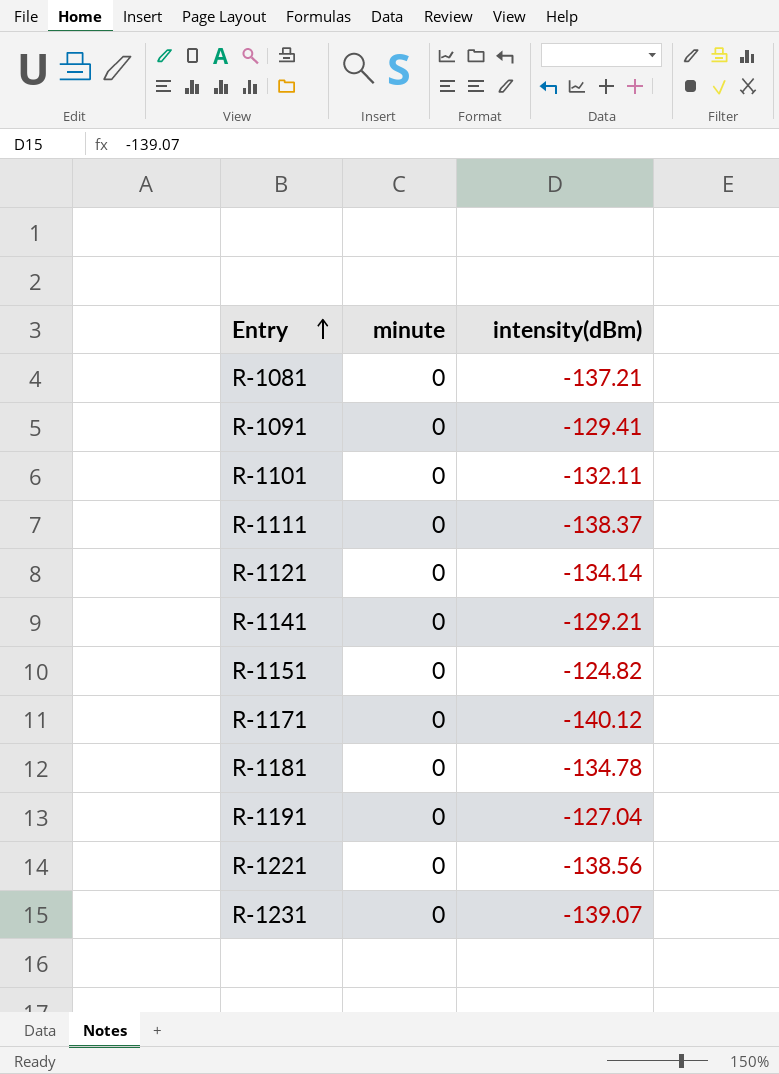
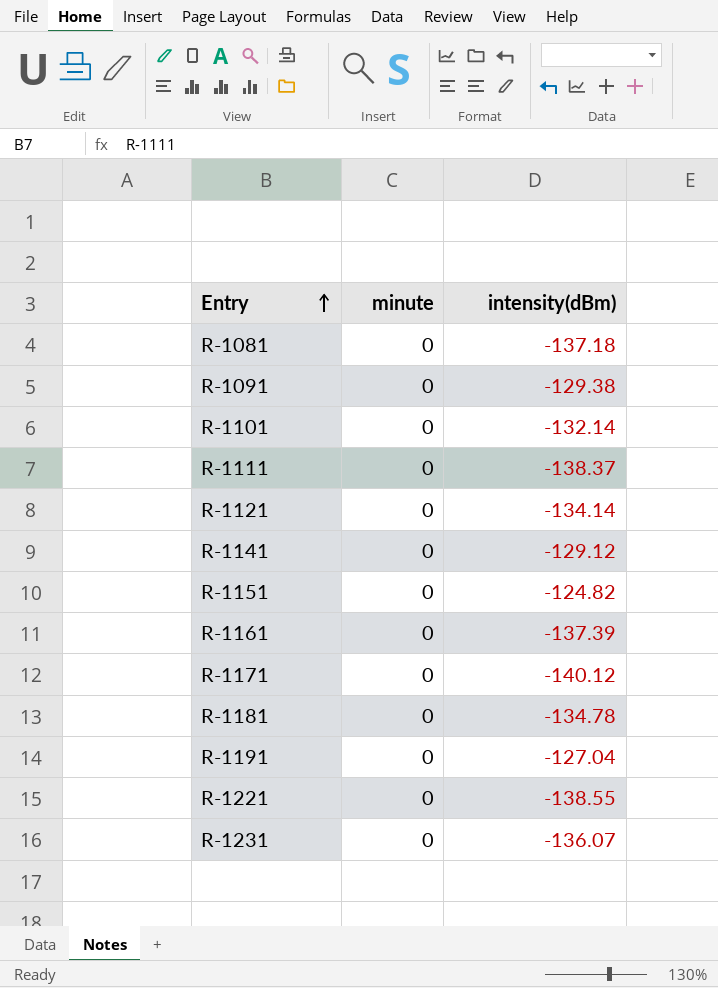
R-1081 | intensity(dBm): -137.21 -> -137.18
R-1091 | intensity(dBm): -129.41 -> -129.38
R-1101 | intensity(dBm): -132.11 -> -132.14
R-1141 | intensity(dBm): -129.21 -> -129.12
row R-1161: none -> 0 | -137.39
R-1221 | intensity(dBm): -138.56 -> -138.55
R-1231 | intensity(dBm): -139.07 -> -136.07

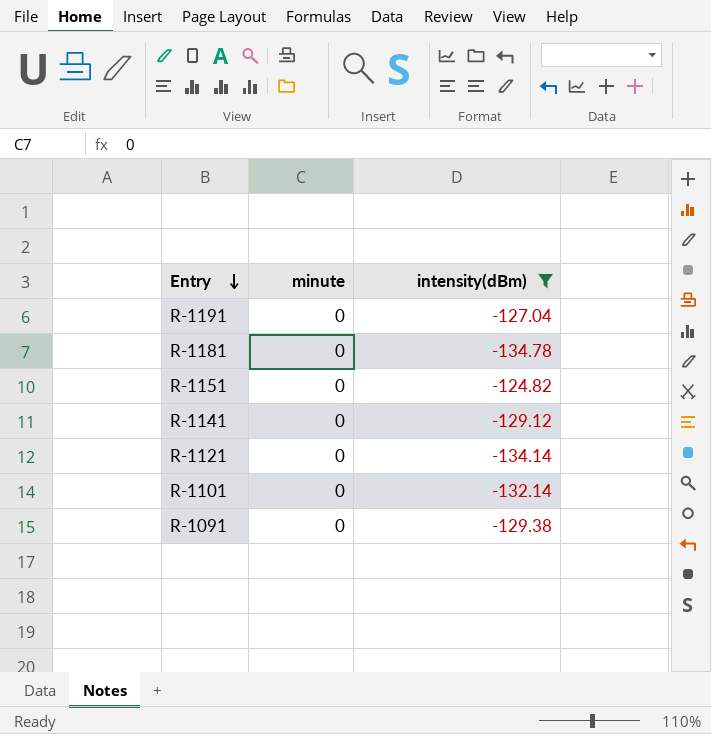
filter: none -> intensity(dBm) >= -134.78
row order: Entry ascending -> Entry descending

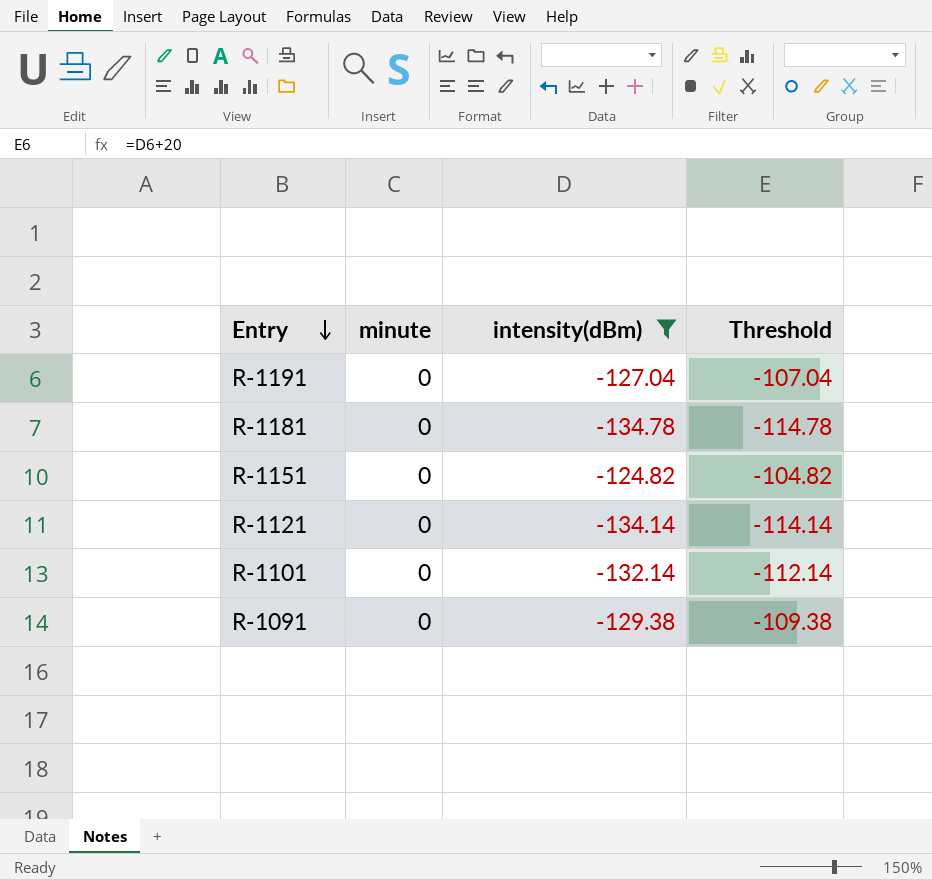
column Threshold | formula: none -> [intensity(dBm)] + 20
row R-1141: 0 | -129.12 -> none

